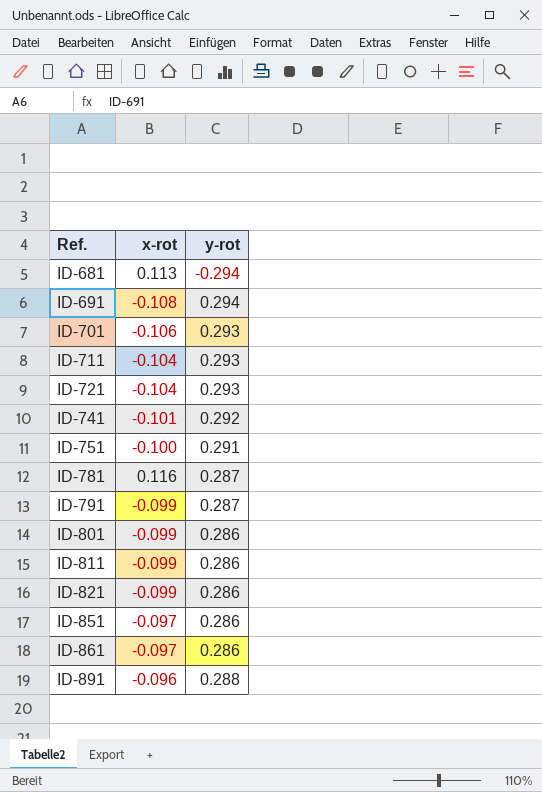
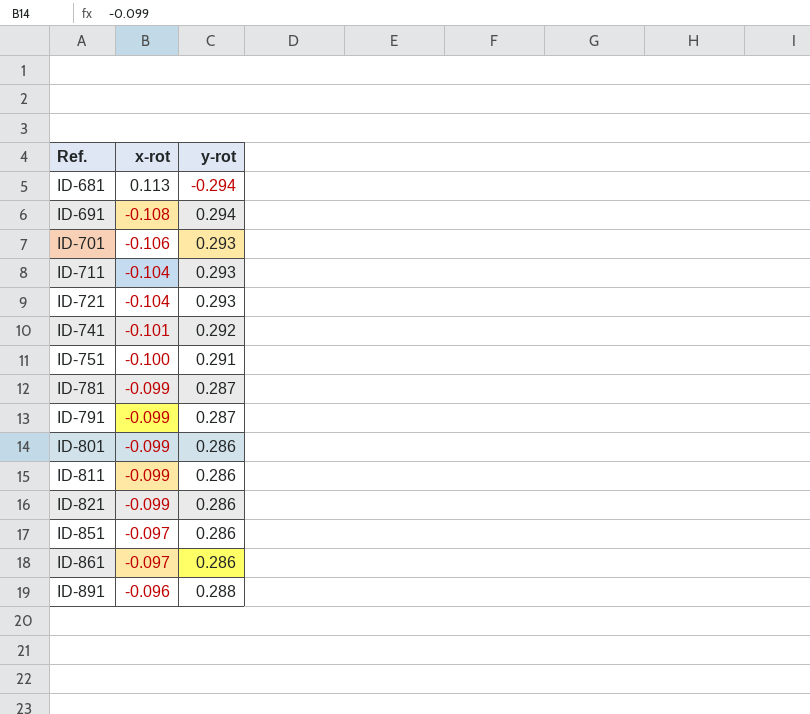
ID-781 | x-rot: 0.116 -> -0.099

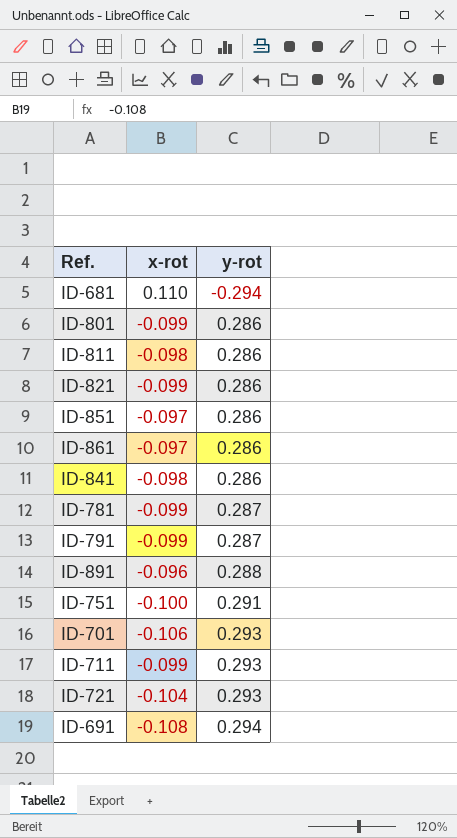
row order: Ref. ascending -> y-rot ascending
row ID-741: -0.101 | 0.292 -> none
ID-681 | x-rot: 0.113 -> 0.110
ID-811 | x-rot: -0.099 -> -0.098
row ID-841: none -> -0.098 | 0.286
ID-711 | x-rot: -0.104 -> -0.099

